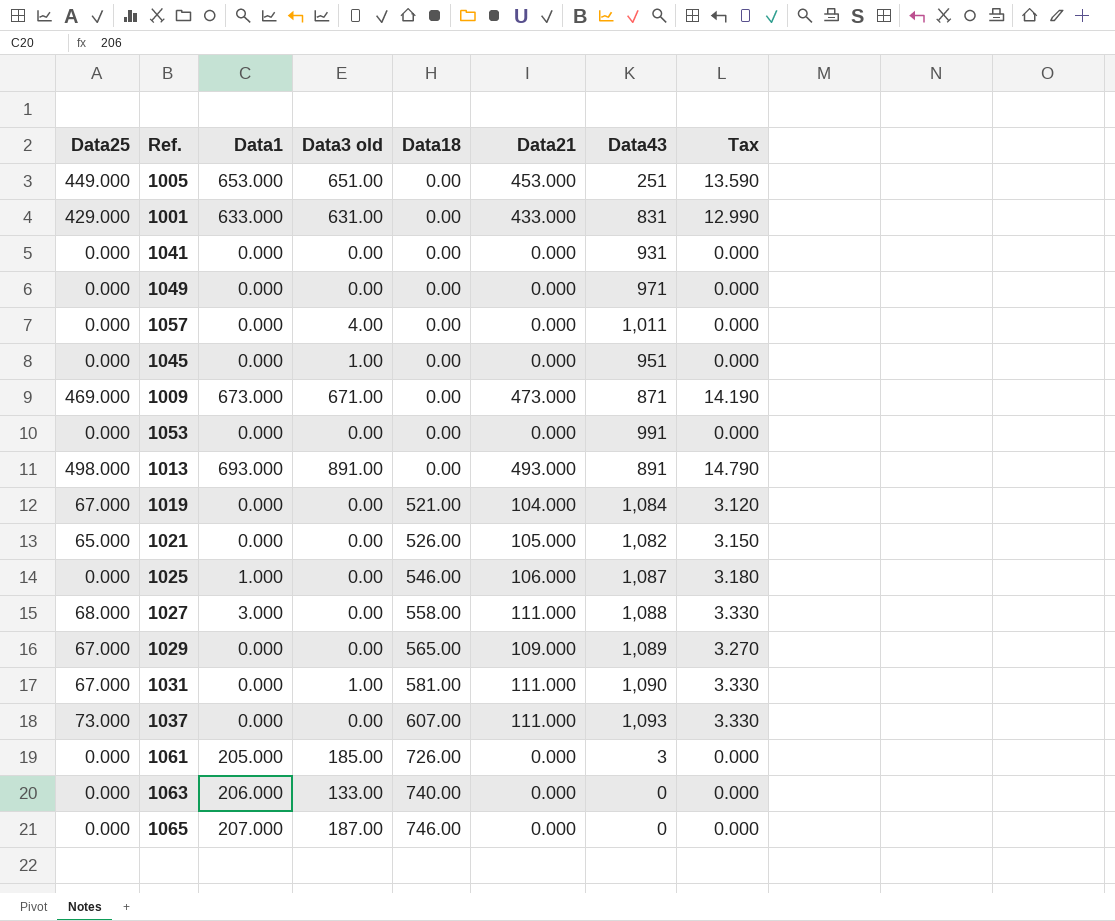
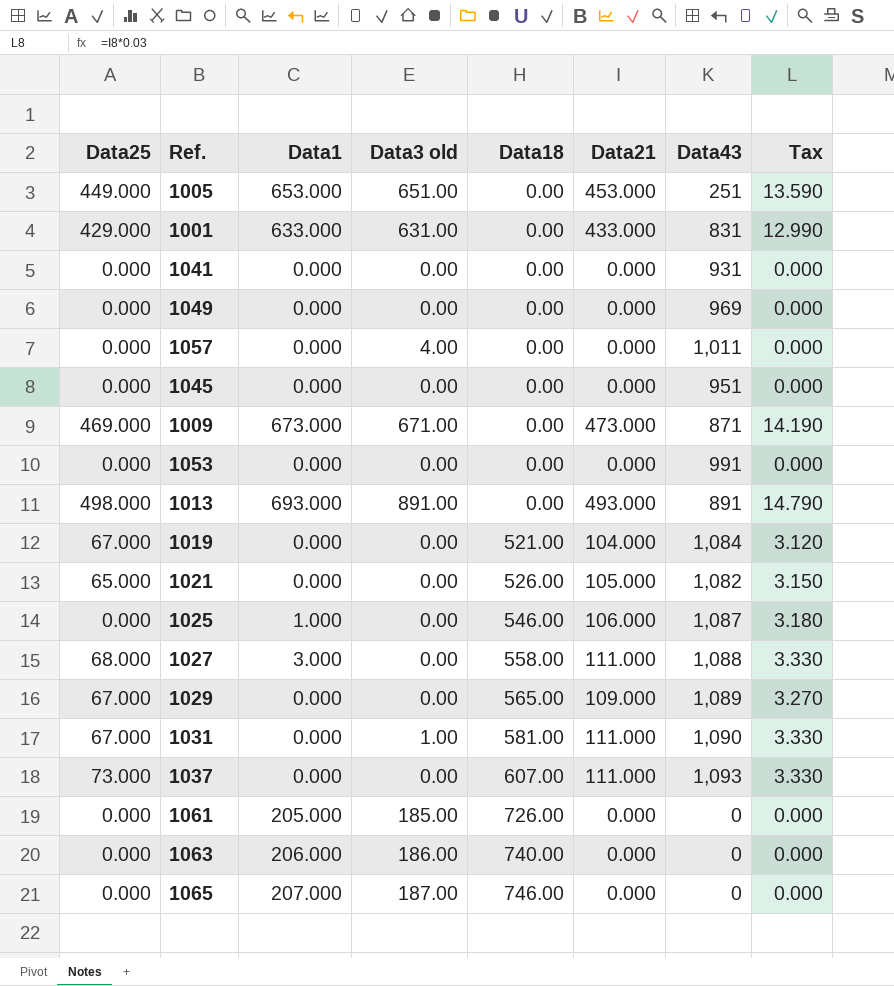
1049 | Data43: 971 -> 969
1045 | Data3 old: 1.00 -> 0.00
1061 | Data43: 3 -> 0
1063 | Data3 old: 133.00 -> 186.00

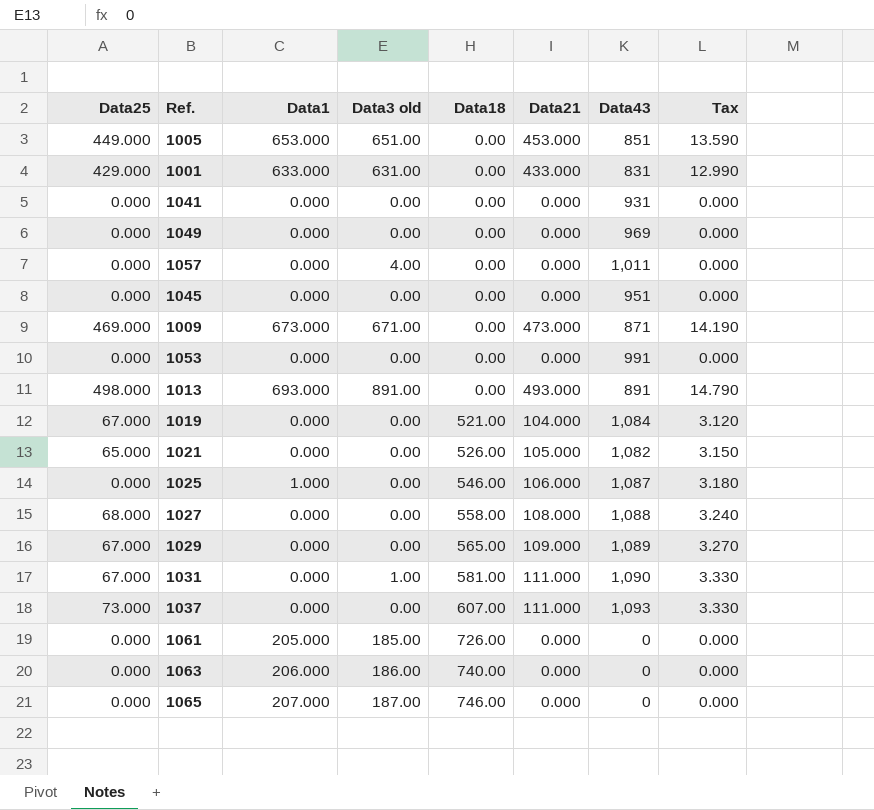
1005 | Data43: 251 -> 851
1027 | Data1: 3.000 -> 0.000
1027 | Data21: 111.000 -> 108.000
1027 | Tax: 3.330 -> 3.240

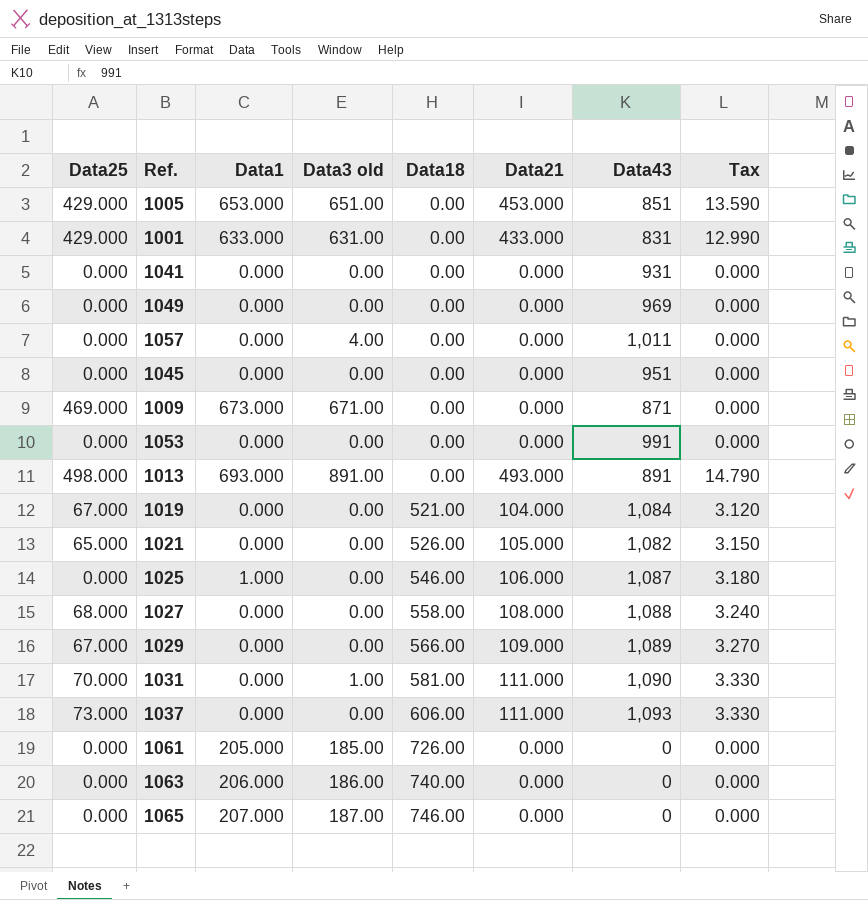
1005 | Data25: 449.000 -> 429.000
1009 | Data21: 473.000 -> 0.000
1009 | Tax: 14.190 -> 0.000
1029 | Data18: 565.00 -> 566.00
1031 | Data25: 67.000 -> 70.000
1037 | Data18: 607.00 -> 606.00

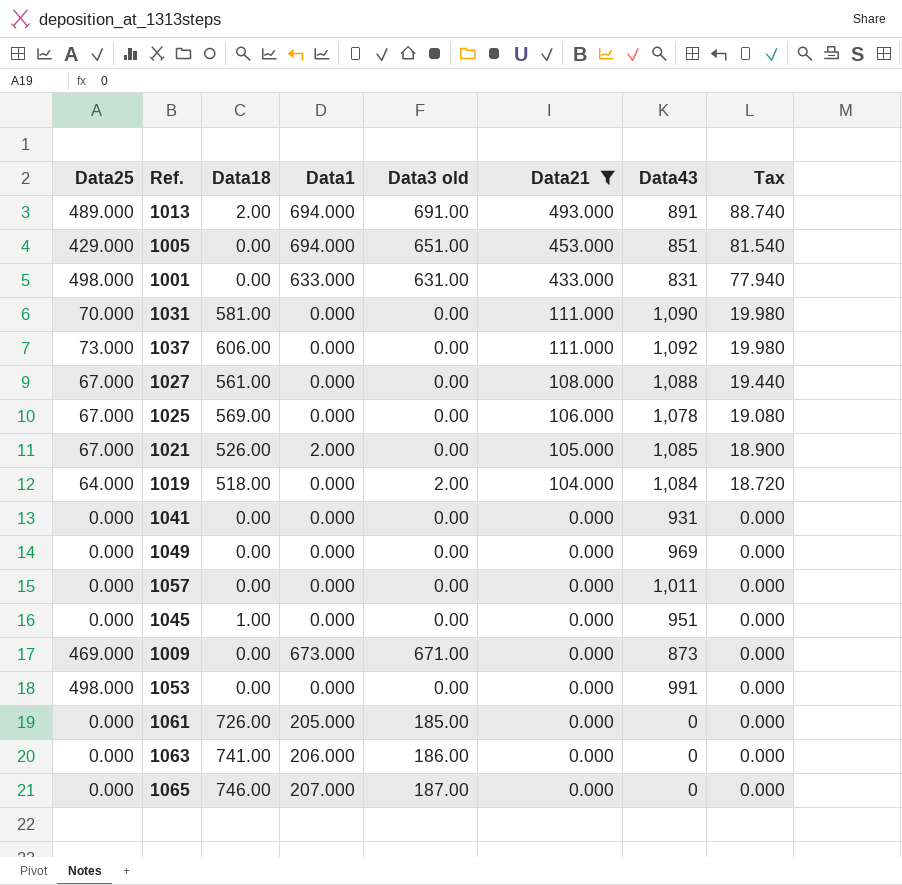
filter: none -> Data21 != 109.000
row order: Data18 ascending -> Data21 descending
column Data18 | position: 5 -> 3
column Tax | formula: [Data21] * 0.03 -> [Data21] * 0.18
1013 | Data25: 498.000 -> 489.000
1013 | Data18: 0.00 -> 2.00
1013 | Data1: 693.000 -> 694.000
1013 | Data3 old: 891.00 -> 691.00
1005 | Data1: 653.000 -> 694.000
1001 | Data25: 429.000 -> 498.000
1031 | Data3 old: 1.00 -> 0.00
1037 | Data43: 1,093 -> 1,092
1027 | Data25: 68.000 -> 67.000
1027 | Data18: 558.00 -> 561.00
1025 | Data25: 0.000 -> 67.000
1025 | Data18: 546.00 -> 569.00
1025 | Data1: 1.000 -> 0.000
1025 | Data43: 1,087 -> 1,078
1021 | Data25: 65.000 -> 67.000
1021 | Data1: 0.000 -> 2.000
1021 | Data43: 1,082 -> 1,085
1019 | Data25: 67.000 -> 64.000
1019 | Data18: 521.00 -> 518.00
1019 | Data3 old: 0.00 -> 2.00
1057 | Data3 old: 4.00 -> 0.00
1045 | Data18: 0.00 -> 1.00
1009 | Data43: 871 -> 873
1053 | Data25: 0.000 -> 498.000
1063 | Data18: 740.00 -> 741.00

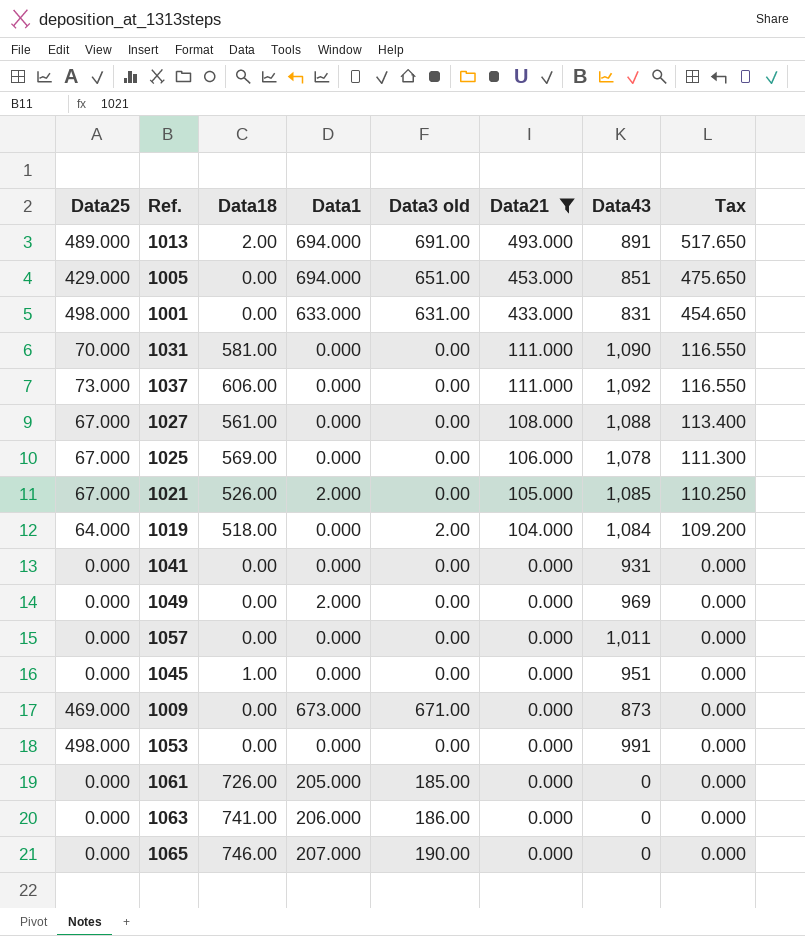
column Tax | formula: [Data21] * 0.18 -> [Data21] * 1.05
1049 | Data1: 0.000 -> 2.000
1065 | Data3 old: 187.00 -> 190.00

